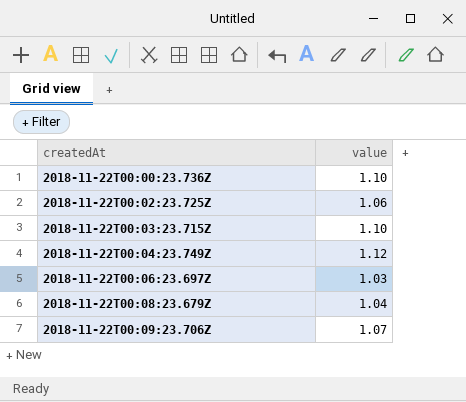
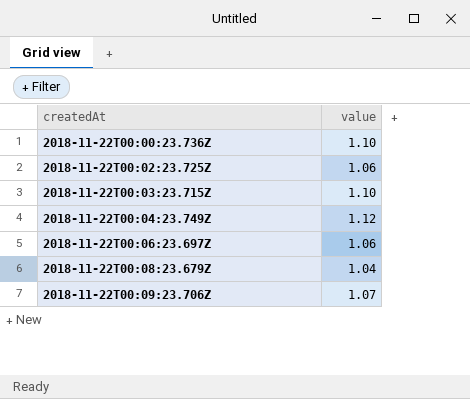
2018-11-22T00:06:23.697Z | value: 1.03 -> 1.06

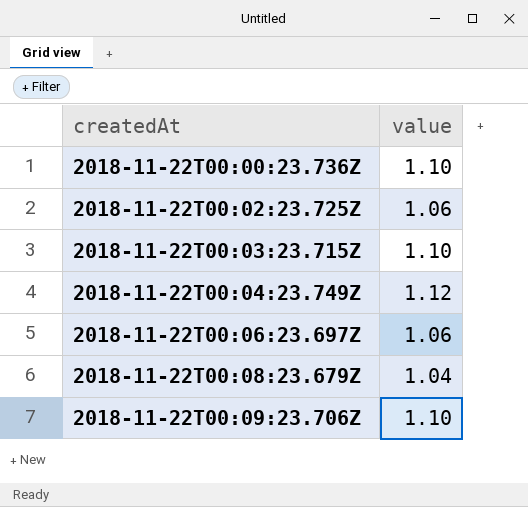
2018-11-22T00:09:23.706Z | value: 1.07 -> 1.10

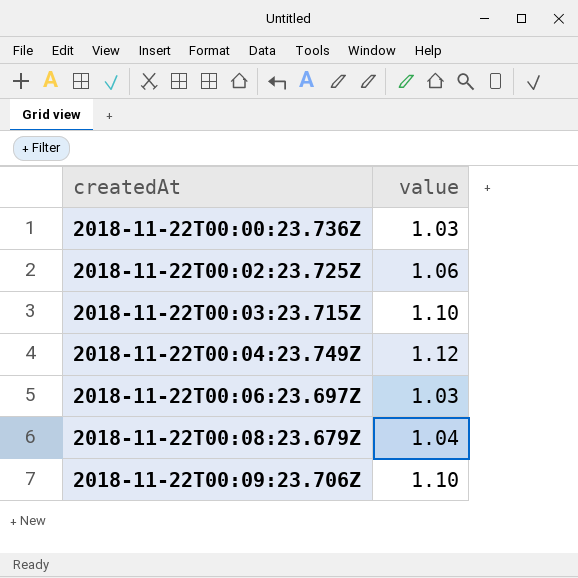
2018-11-22T00:00:23.736Z | value: 1.10 -> 1.03
2018-11-22T00:06:23.697Z | value: 1.06 -> 1.03

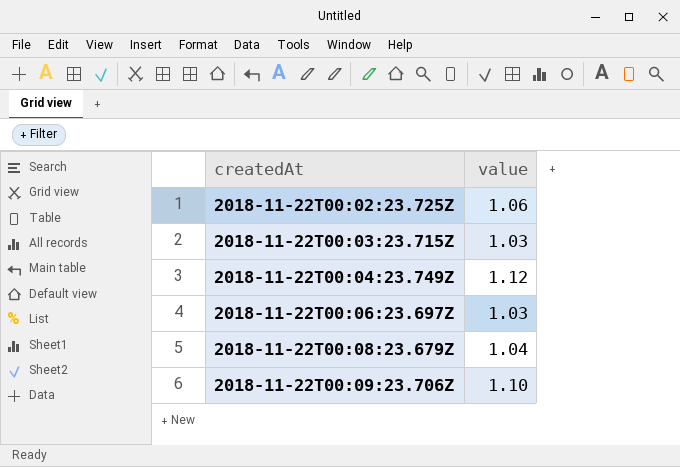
row 2018-11-22T00:00:23.736Z: 1.03 -> none
2018-11-22T00:03:23.715Z | value: 1.10 -> 1.03

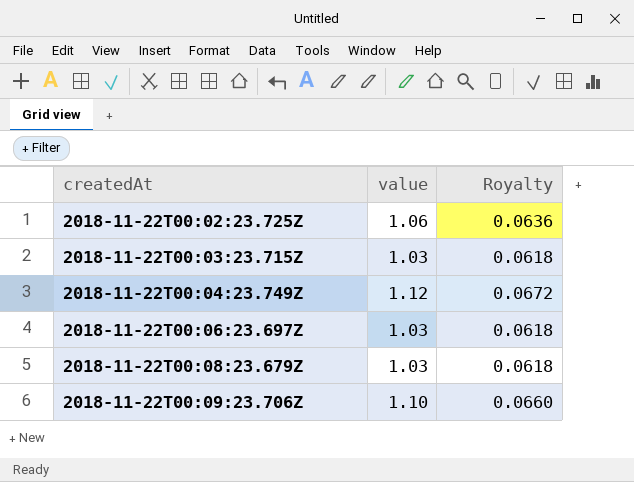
column Royalty | formula: none -> [value] * 0.06
2018-11-22T00:08:23.679Z | value: 1.04 -> 1.03

